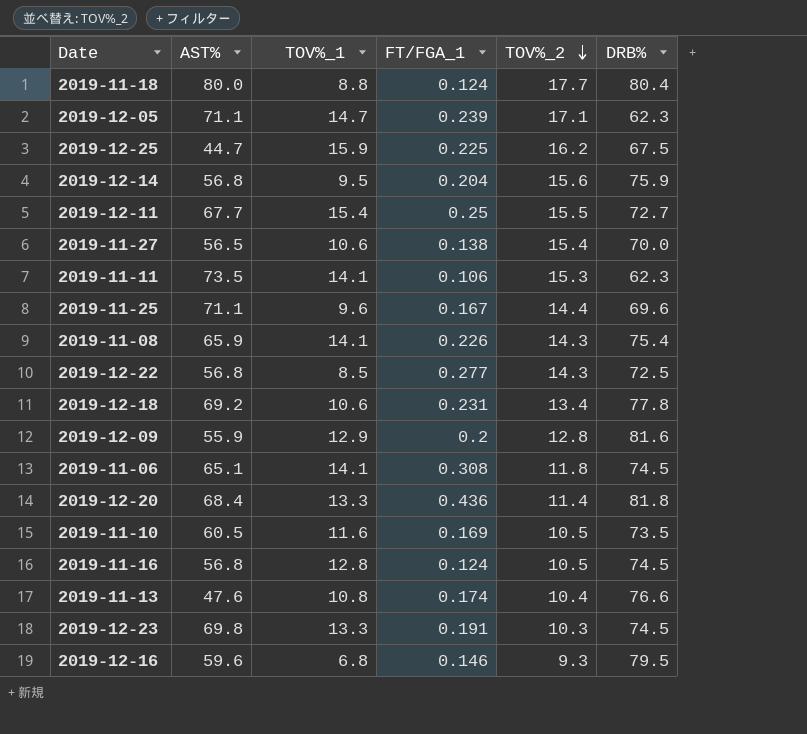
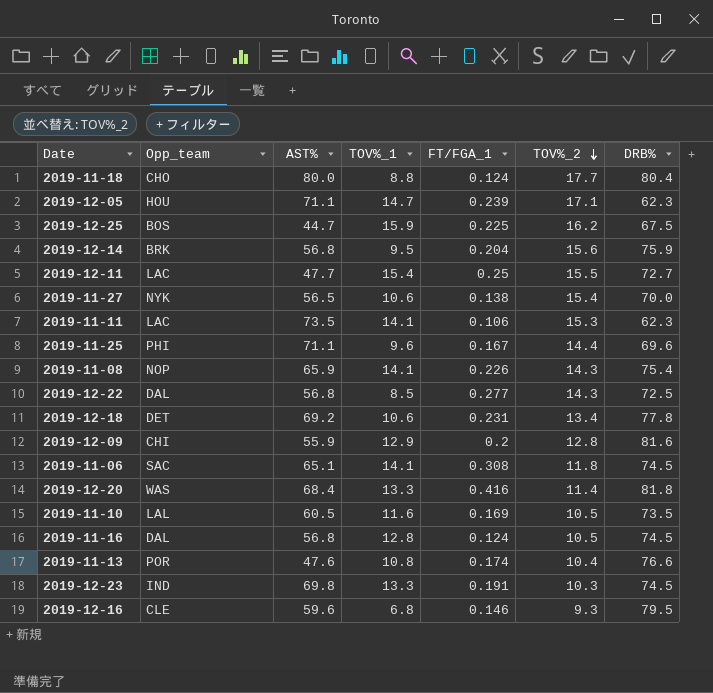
column Opp_team | position: none -> 2
2019-12-11 | AST%: 67.7 -> 47.7
2019-12-20 | FT/FGA_1: 0.436 -> 0.416

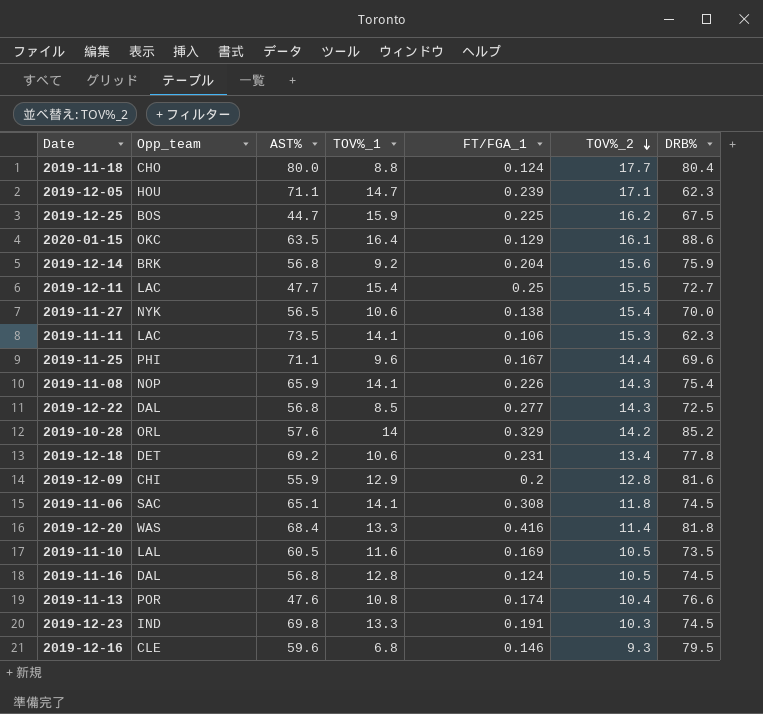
row 2020-01-15: none -> OKC | 63.5 | 16.4 | 0.129 | 16.1 | 88.6
2019-12-14 | TOV%_1: 9.5 -> 9.2
row 2019-10-28: none -> ORL | 57.6 | 14 | 0.329 | 14.2 | 85.2

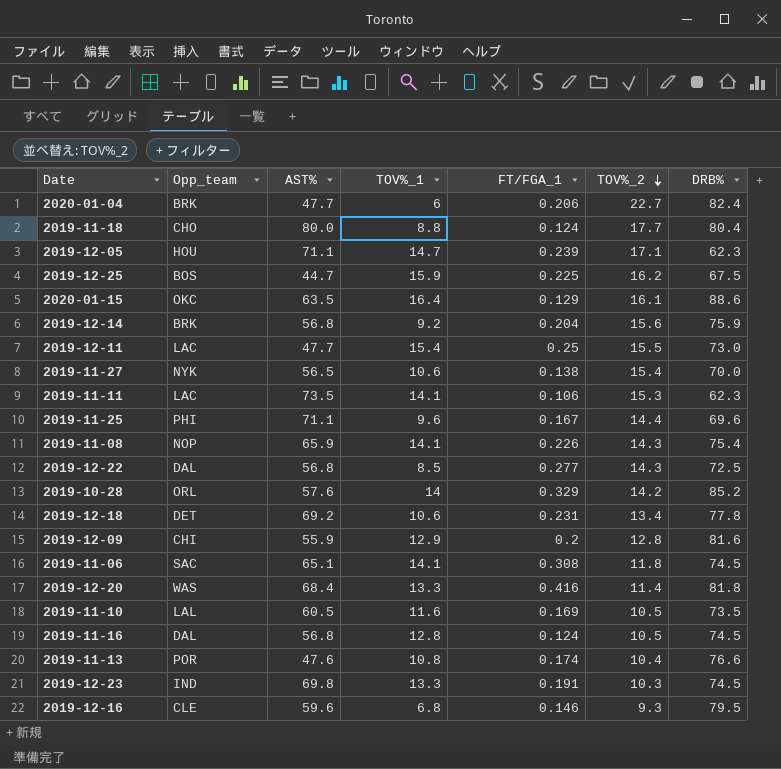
row 2020-01-04: none -> BRK | 47.7 | 6 | 0.206 | 22.7 | 82.4
2019-12-11 | DRB%: 72.7 -> 73.0

